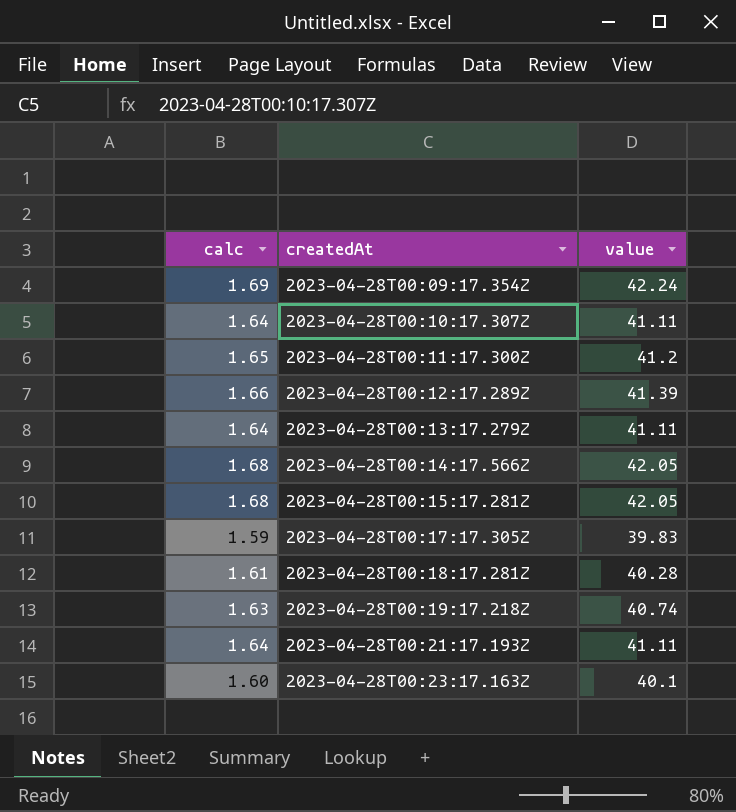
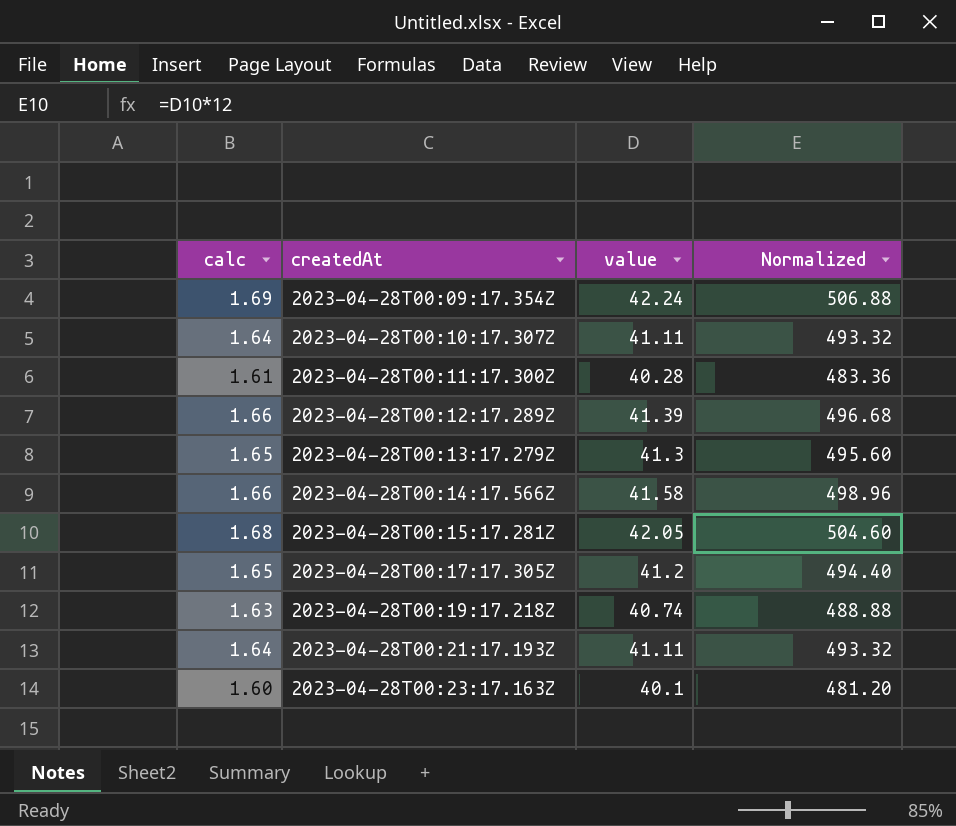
column Normalized | formula: none -> [value] * 12
row 2023-04-28T00:18:17.281Z: 1.61 | 40.28 -> none
2023-04-28T00:11:17.300Z | calc: 1.65 -> 1.61
2023-04-28T00:11:17.300Z | value: 41.2 -> 40.28
2023-04-28T00:13:17.279Z | calc: 1.64 -> 1.65
2023-04-28T00:13:17.279Z | value: 41.11 -> 41.3
2023-04-28T00:14:17.566Z | calc: 1.68 -> 1.66
2023-04-28T00:14:17.566Z | value: 42.05 -> 41.58
2023-04-28T00:17:17.305Z | calc: 1.59 -> 1.65
2023-04-28T00:17:17.305Z | value: 39.83 -> 41.2

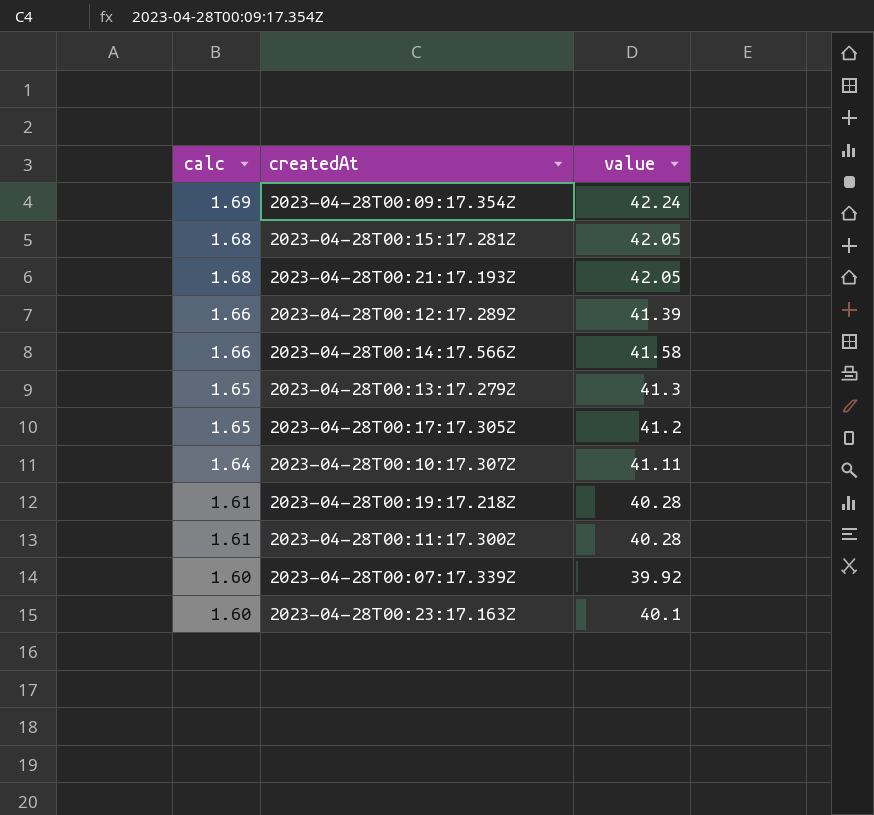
row order: createdAt ascending -> calc descending
column Normalized | formula: [value] * 12 -> none
2023-04-28T00:21:17.193Z | calc: 1.64 -> 1.68
2023-04-28T00:21:17.193Z | value: 41.11 -> 42.05
2023-04-28T00:19:17.218Z | calc: 1.63 -> 1.61
2023-04-28T00:19:17.218Z | value: 40.74 -> 40.28
row 2023-04-28T00:07:17.339Z: none -> 1.60 | 39.92

